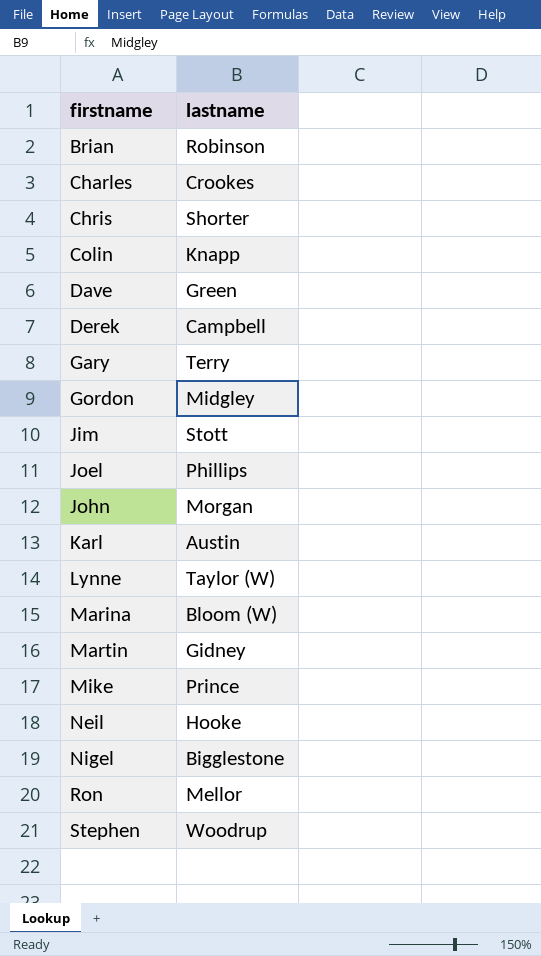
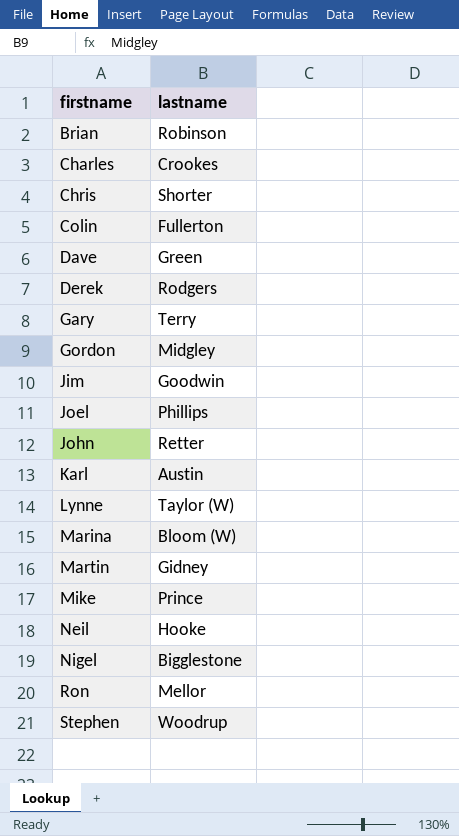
Colin | lastname: Knapp -> Fullerton
Derek | lastname: Campbell -> Rodgers
Jim | lastname: Stott -> Goodwin
John | lastname: Morgan -> Retter

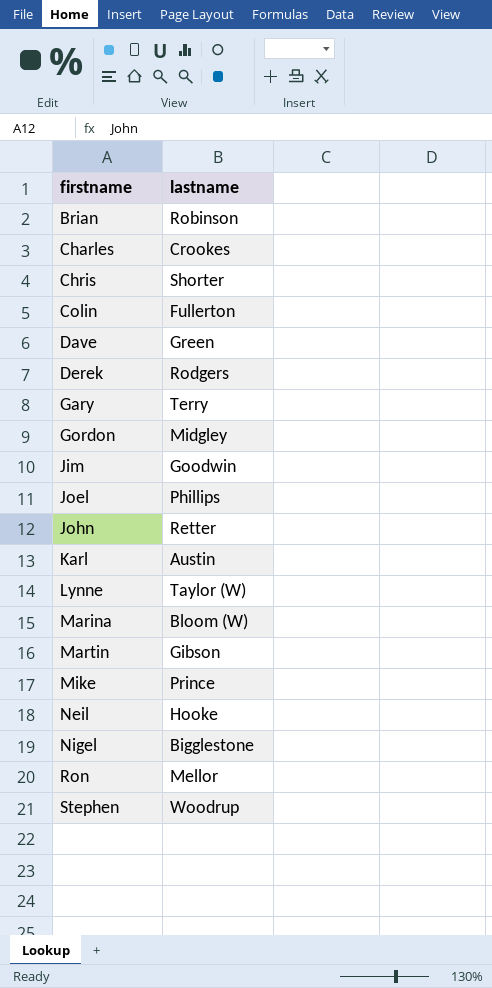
Martin | lastname: Gidney -> Gibson

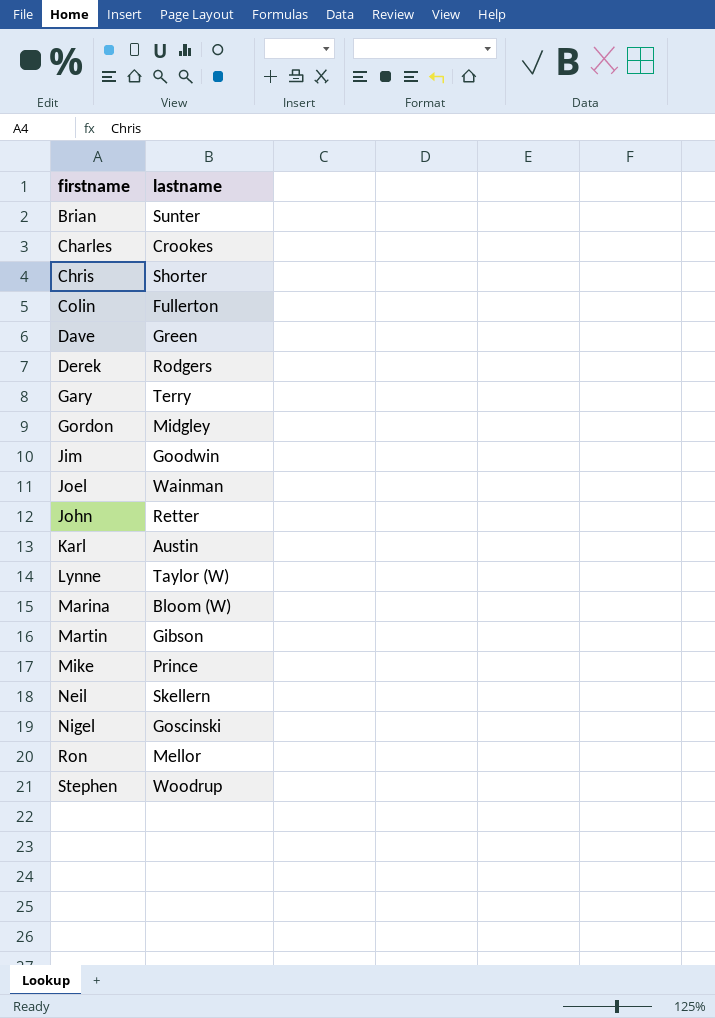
Brian | lastname: Robinson -> Sunter
Joel | lastname: Phillips -> Wainman
Neil | lastname: Hooke -> Skellern
Nigel | lastname: Bigglestone -> Goscinski

